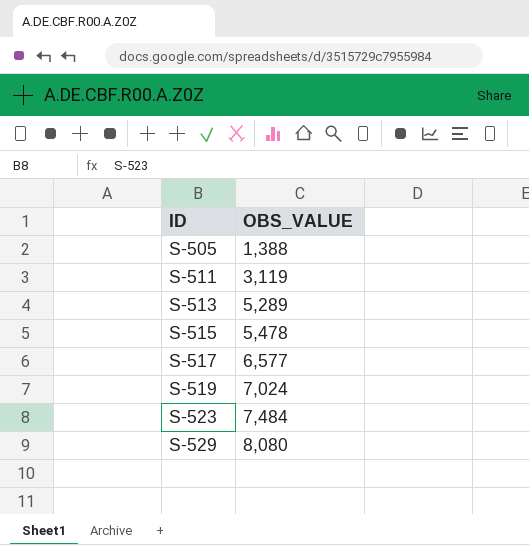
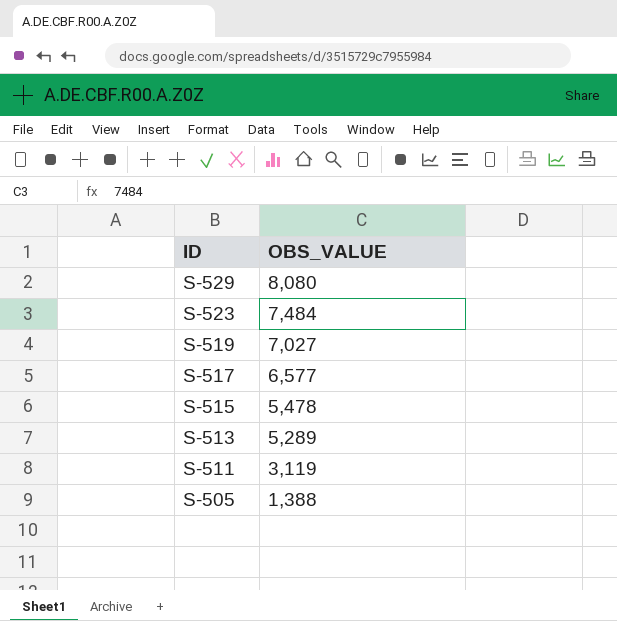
row order: ID ascending -> ID descending
S-519 | OBS_VALUE: 7,024 -> 7,027

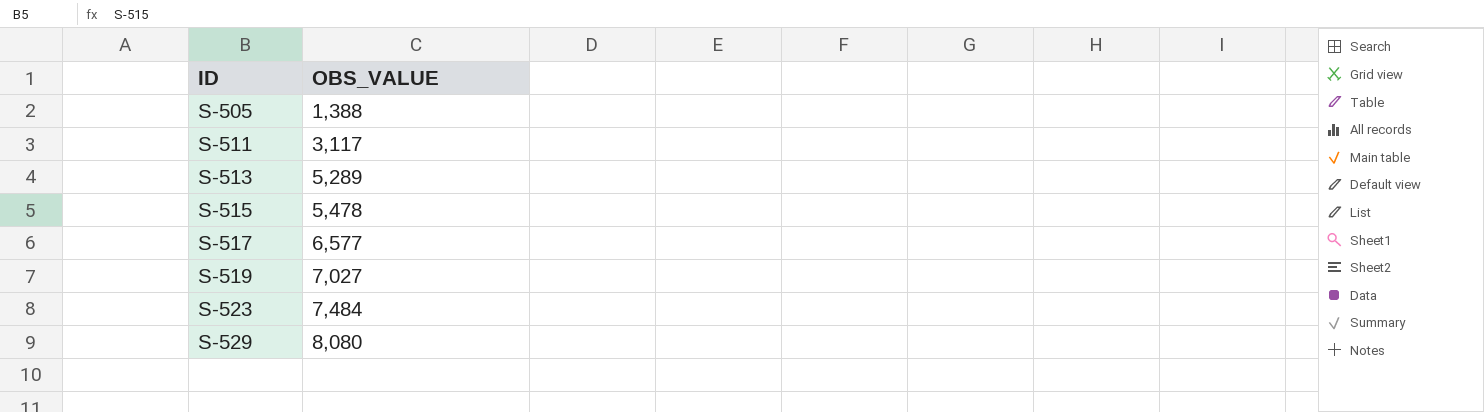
row order: ID descending -> ID ascending
S-511 | OBS_VALUE: 3,119 -> 3,117

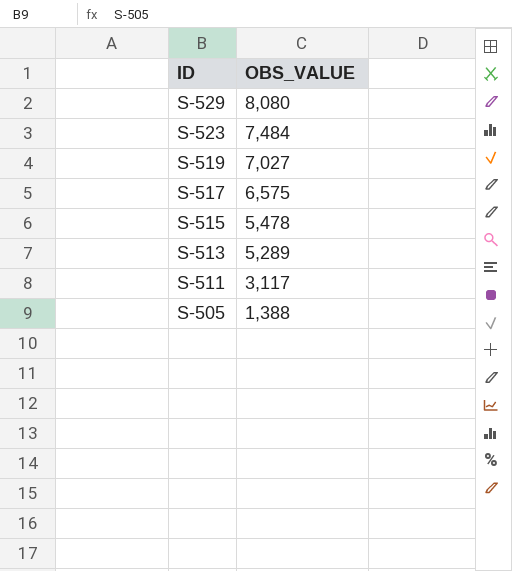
row order: ID ascending -> ID descending
S-517 | OBS_VALUE: 6,577 -> 6,575

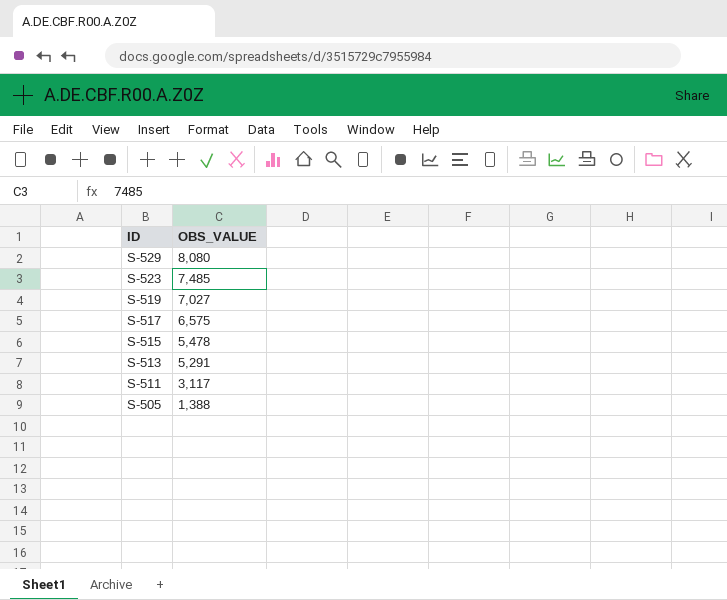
S-523 | OBS_VALUE: 7,484 -> 7,485
S-513 | OBS_VALUE: 5,289 -> 5,291

